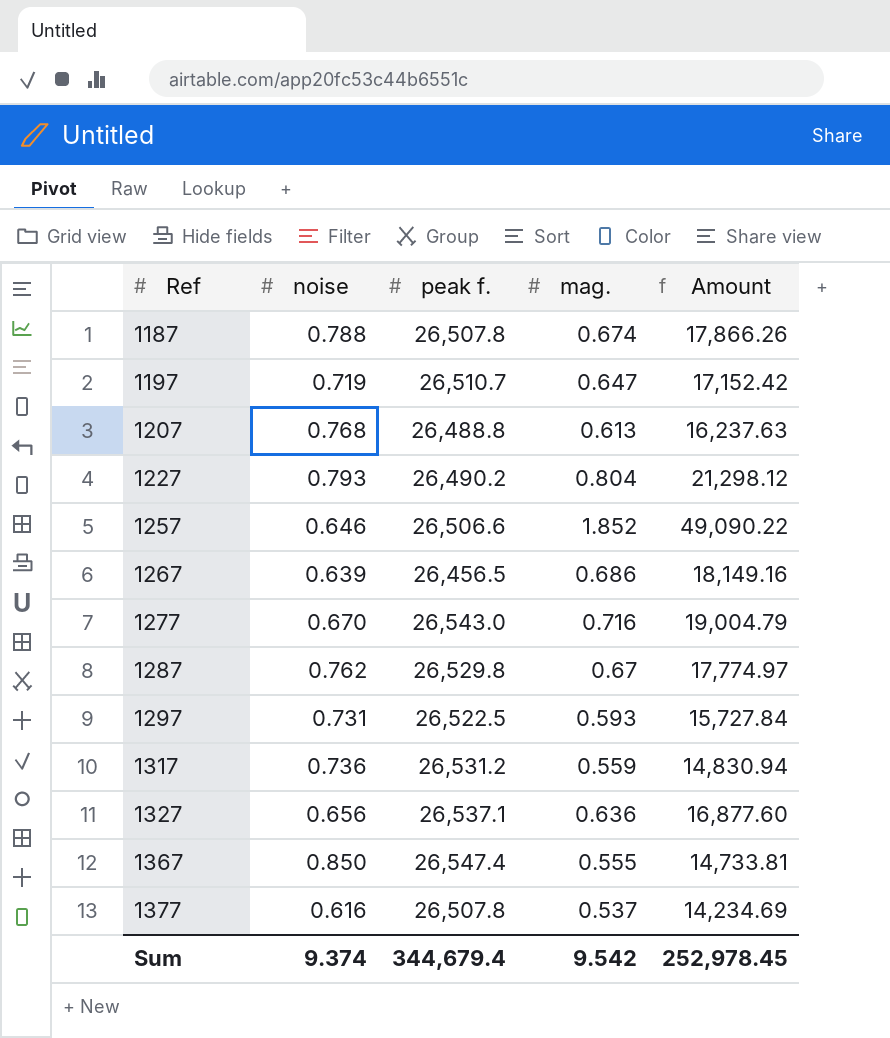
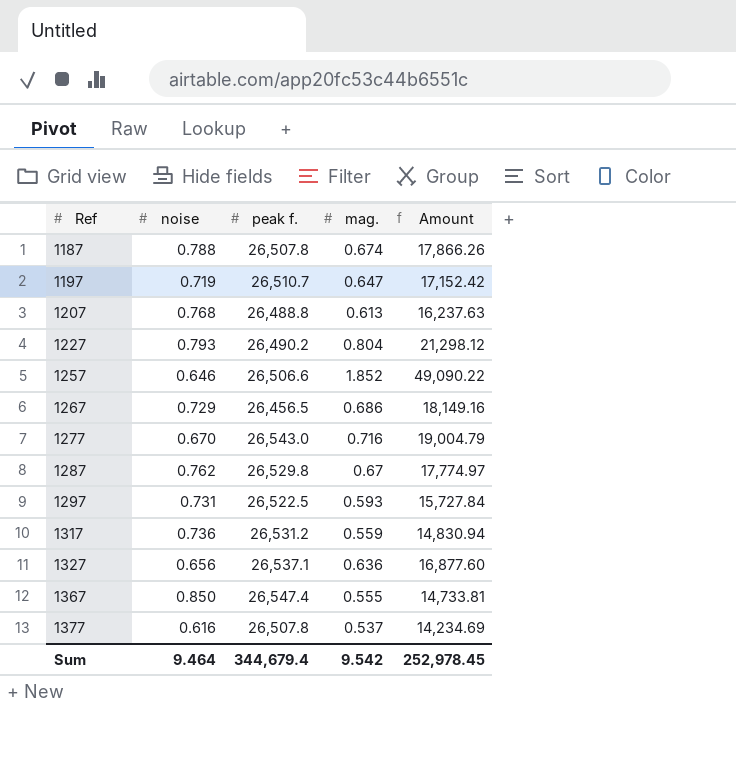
1267 | noise: 0.639 -> 0.729
Sum | noise: 9.374 -> 9.464

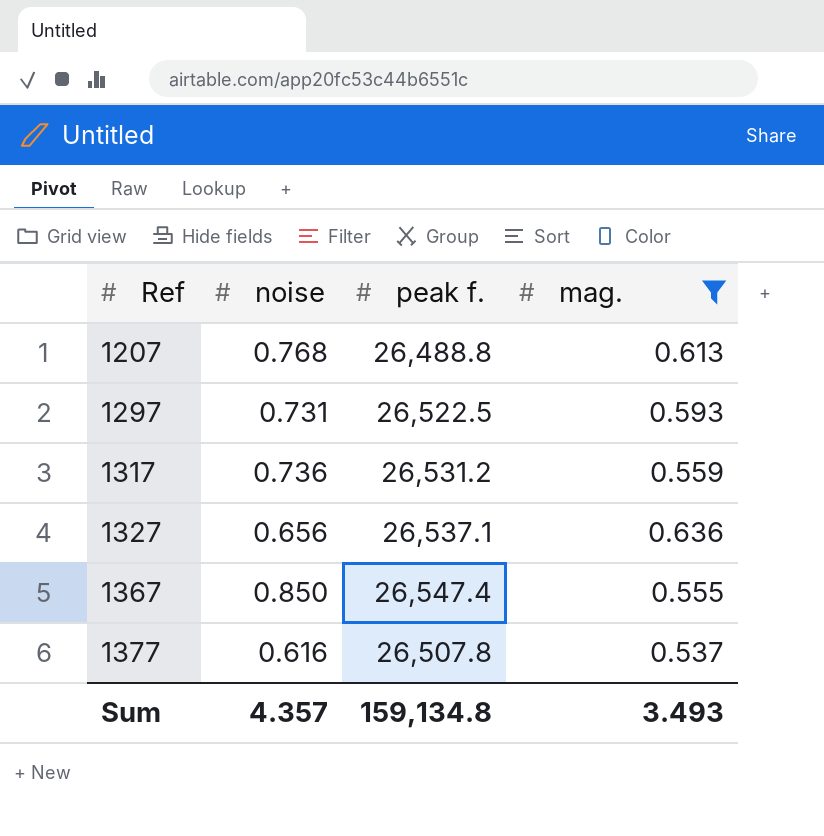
filter: none -> mag. <= 0.636
column Amount | formula: [peak f.] * [mag.] -> none
Sum | noise: 9.464 -> 4.357
Sum | peak f.: 344,679.4 -> 159,134.8
Sum | mag.: 9.542 -> 3.493

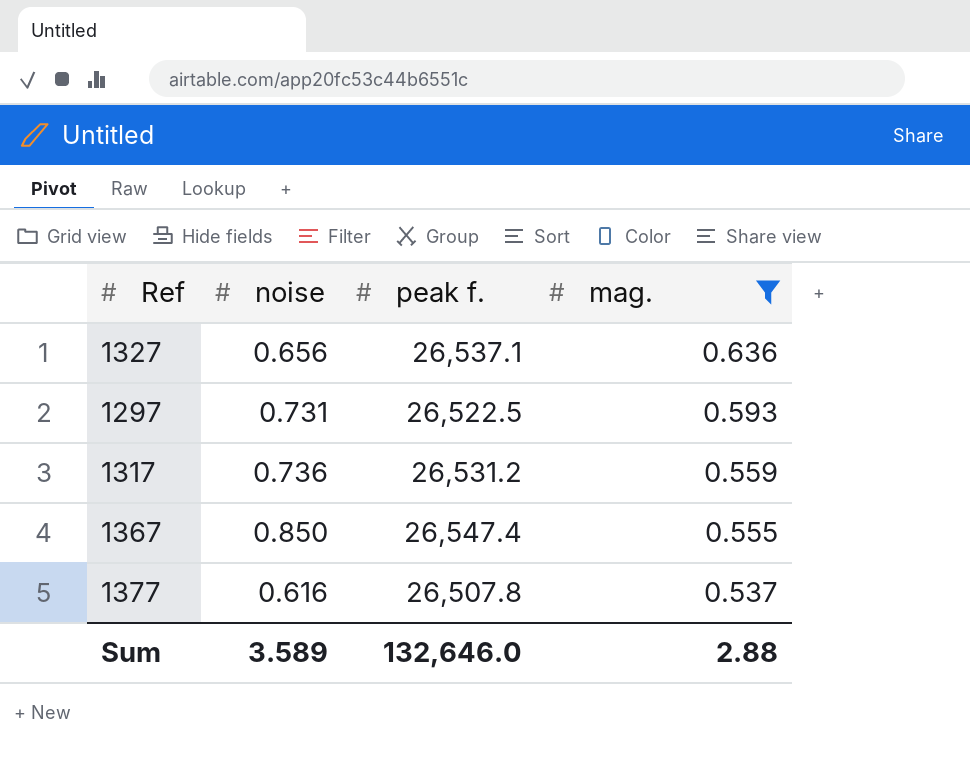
row order: Ref ascending -> mag. descending
row 1207: 0.768 | 26,488.8 | 0.613 -> none
Sum | noise: 4.357 -> 3.589
Sum | peak f.: 159,134.8 -> 132,646.0
Sum | mag.: 3.493 -> 2.88

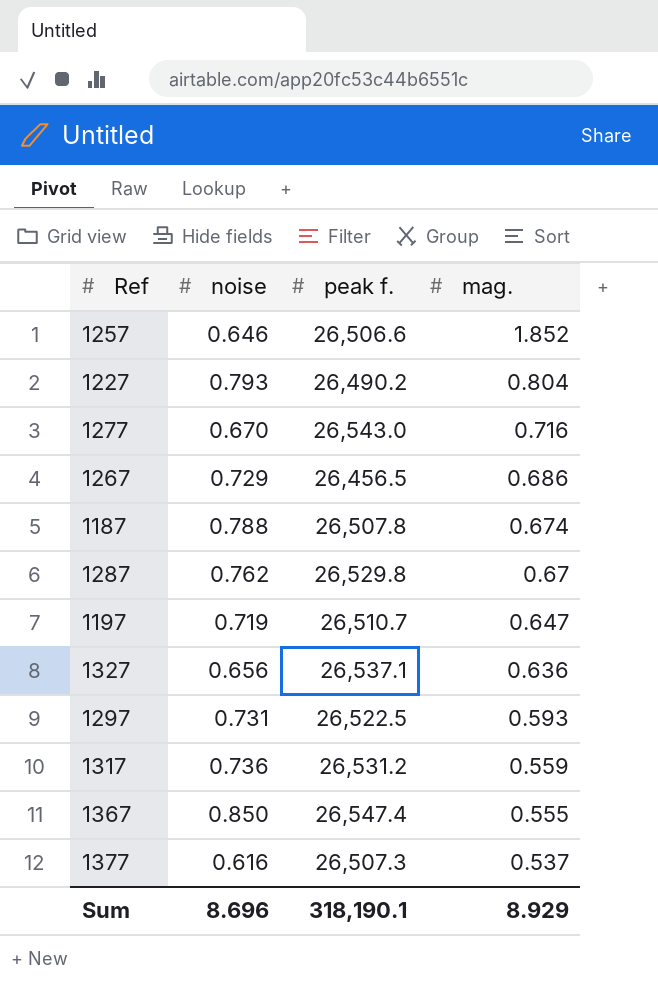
filter: mag. <= 0.636 -> none
1377 | peak f.: 26,507.8 -> 26,507.3
Sum | noise: 3.589 -> 8.696
Sum | peak f.: 132,646.0 -> 318,190.1
Sum | mag.: 2.88 -> 8.929

